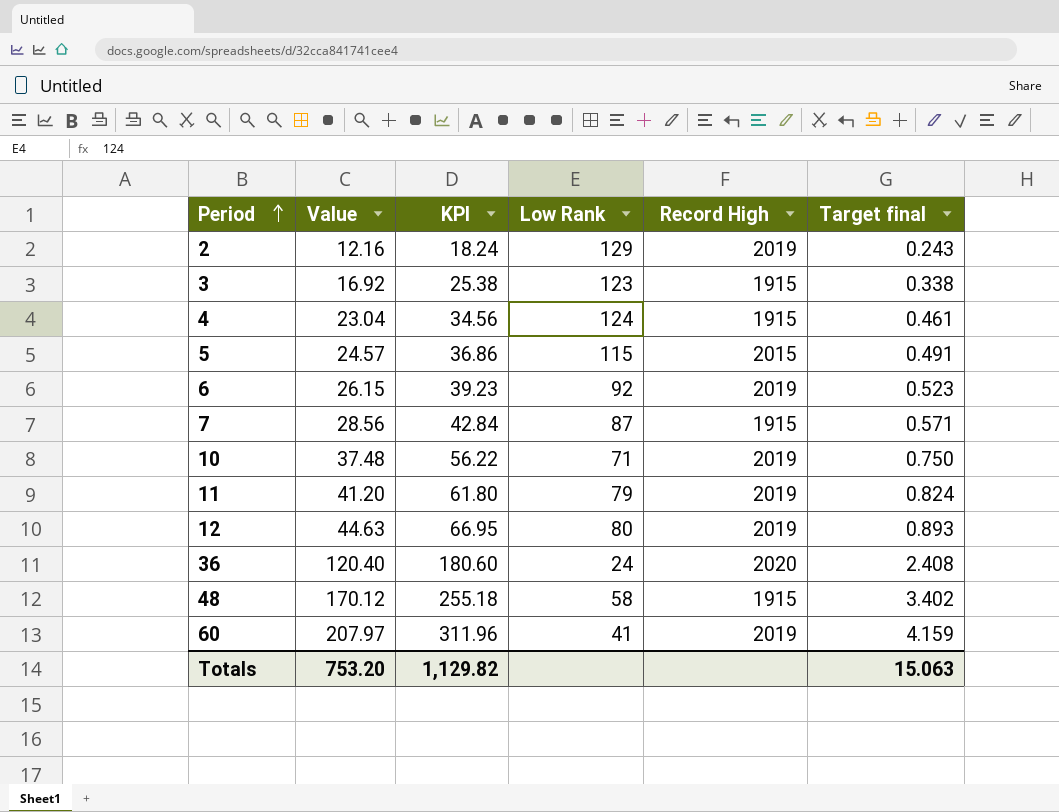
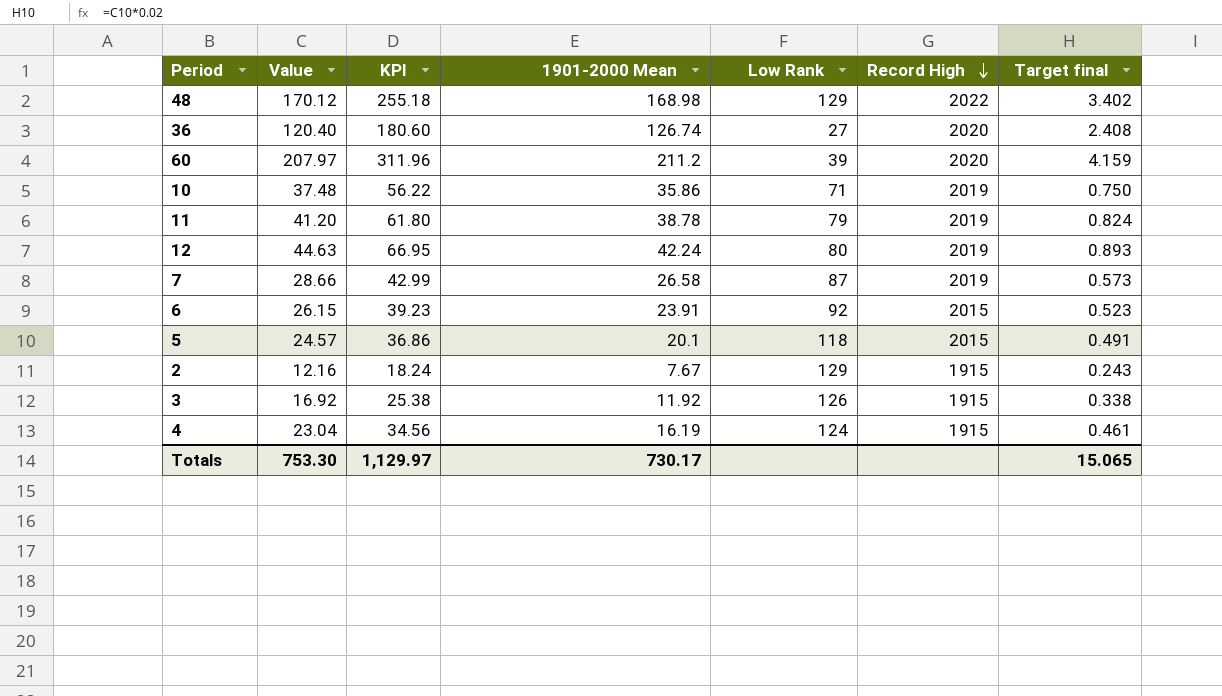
row order: Period ascending -> Record High descending
column 1901-2000 Mean | position: none -> 4
48 | Low Rank: 58 -> 129
48 | Record High: 1915 -> 2022
36 | Low Rank: 24 -> 27
60 | Low Rank: 41 -> 39
60 | Record High: 2019 -> 2020
7 | Value: 28.56 -> 28.66
7 | KPI: 42.84 -> 42.99
7 | Record High: 1915 -> 2019
7 | Target final: 0.571 -> 0.573
6 | Record High: 2019 -> 2015
5 | Low Rank: 115 -> 118
2 | Record High: 2019 -> 1915
3 | Low Rank: 123 -> 126
Totals | Value: 753.20 -> 753.30
Totals | KPI: 1,129.82 -> 1,129.97
Totals | Target final: 15.063 -> 15.065

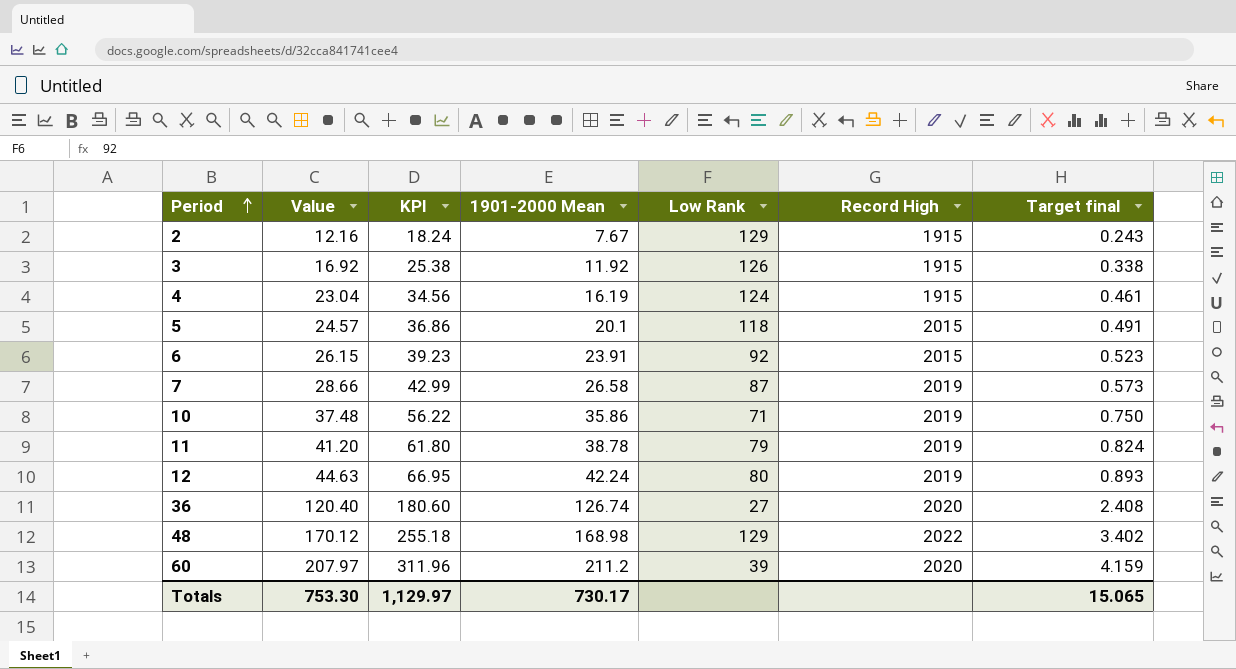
row order: Record High descending -> Period ascending

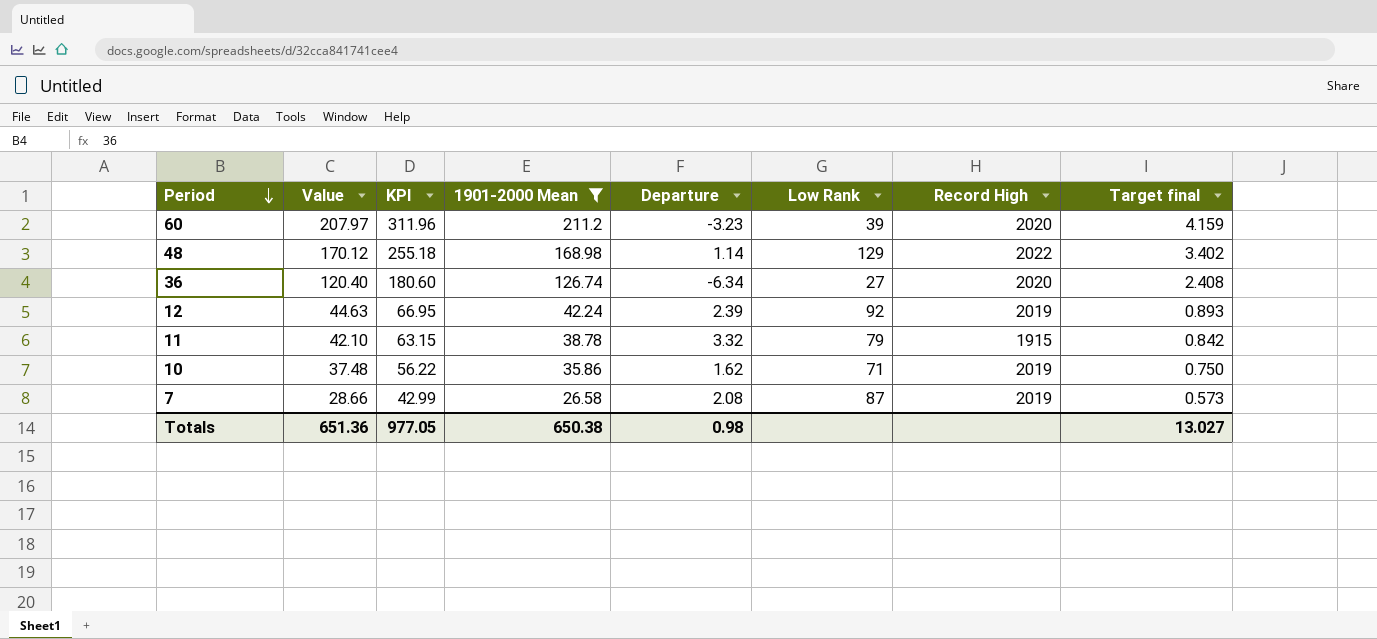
filter: none -> 1901-2000 Mean >= 26.58
row order: Period ascending -> Period descending
column Departure | formula: none -> [Value] - [1901-2000 Mean]
12 | Low Rank: 80 -> 92
11 | Value: 41.20 -> 42.10
11 | KPI: 61.80 -> 63.15
11 | Record High: 2019 -> 1915
11 | Target final: 0.824 -> 0.842
Totals | Value: 753.30 -> 651.36
Totals | KPI: 1,129.97 -> 977.05
Totals | 1901-2000 Mean: 730.17 -> 650.38
Totals | Target final: 15.065 -> 13.027

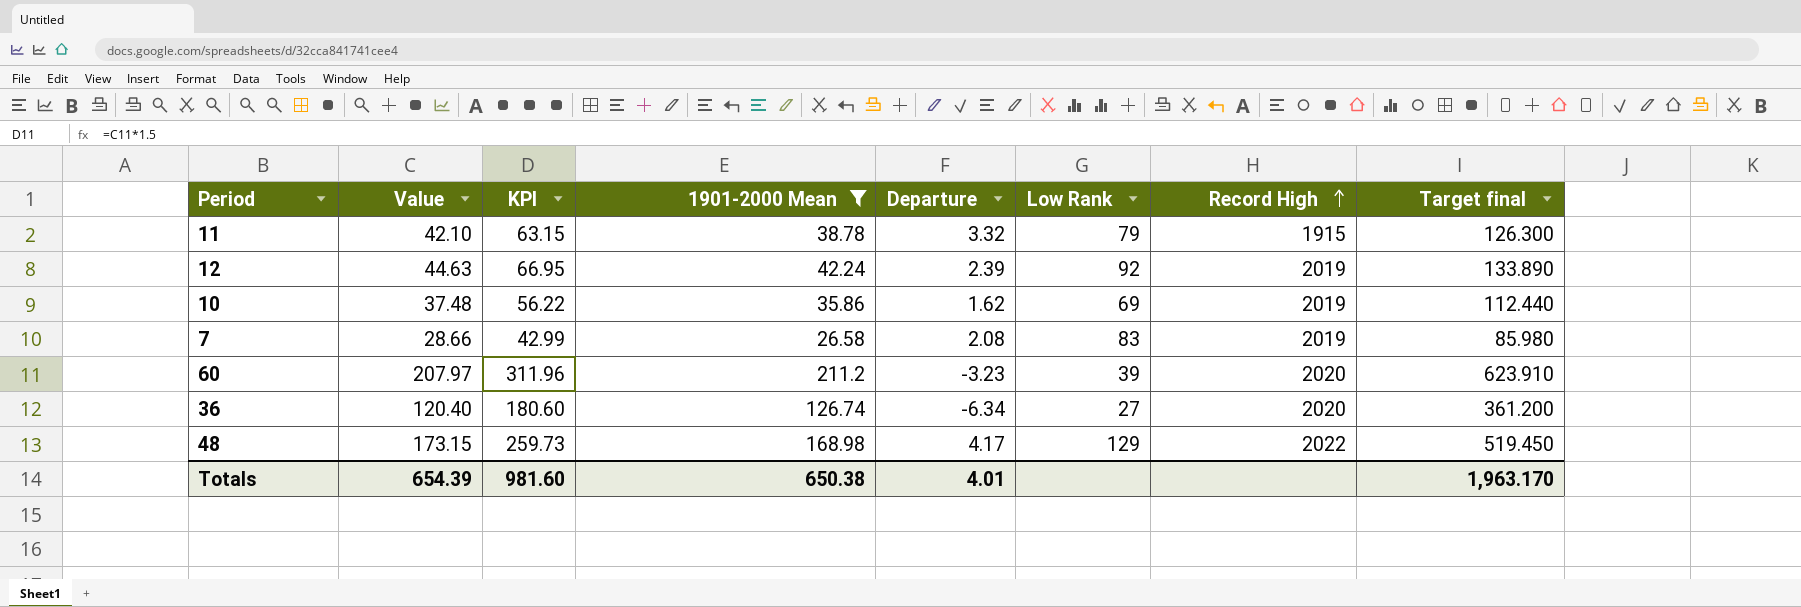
row order: Period descending -> Record High ascending
column Target final | formula: [Value] * 0.02 -> [Value] * 3
10 | Low Rank: 71 -> 69
7 | Low Rank: 87 -> 83
48 | Value: 170.12 -> 173.15
48 | KPI: 255.18 -> 259.73
48 | Departure: 1.14 -> 4.17
Totals | Value: 651.36 -> 654.39
Totals | KPI: 977.05 -> 981.60
Totals | Departure: 0.98 -> 4.01
Totals | Target final: 13.027 -> 1,963.170

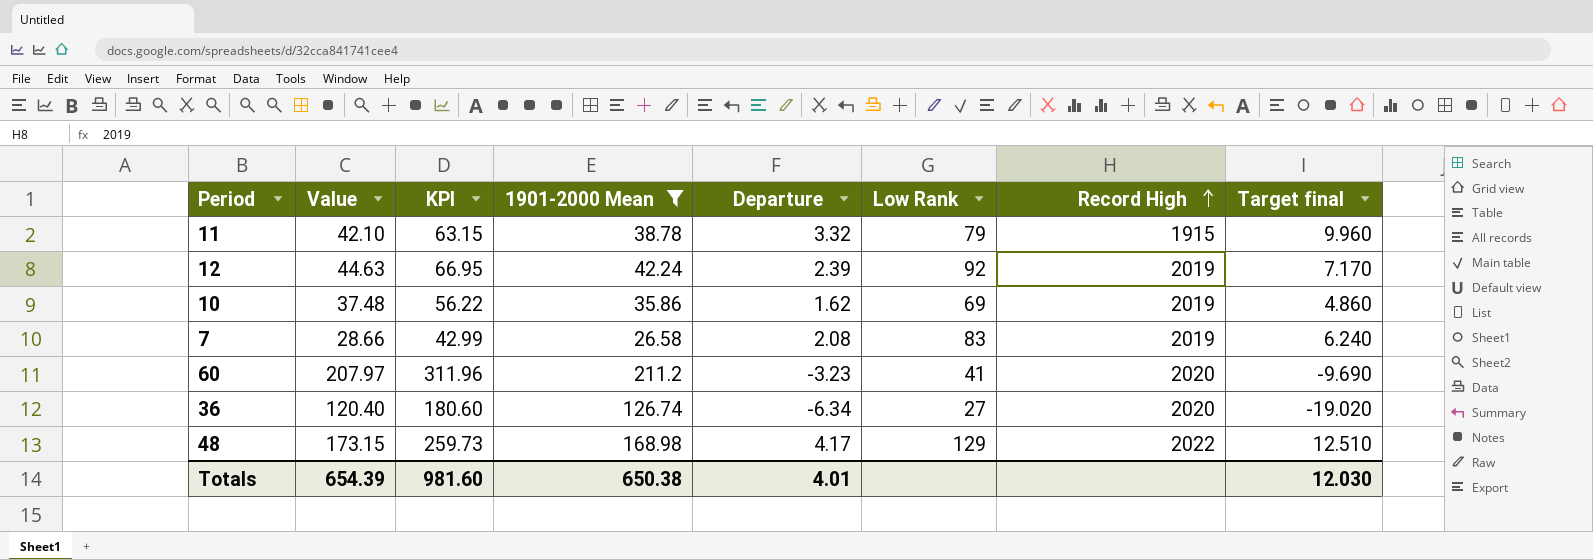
column Target final | formula: [Value] * 3 -> [Departure] * 3
60 | Low Rank: 39 -> 41
Totals | Target final: 1,963.170 -> 12.030

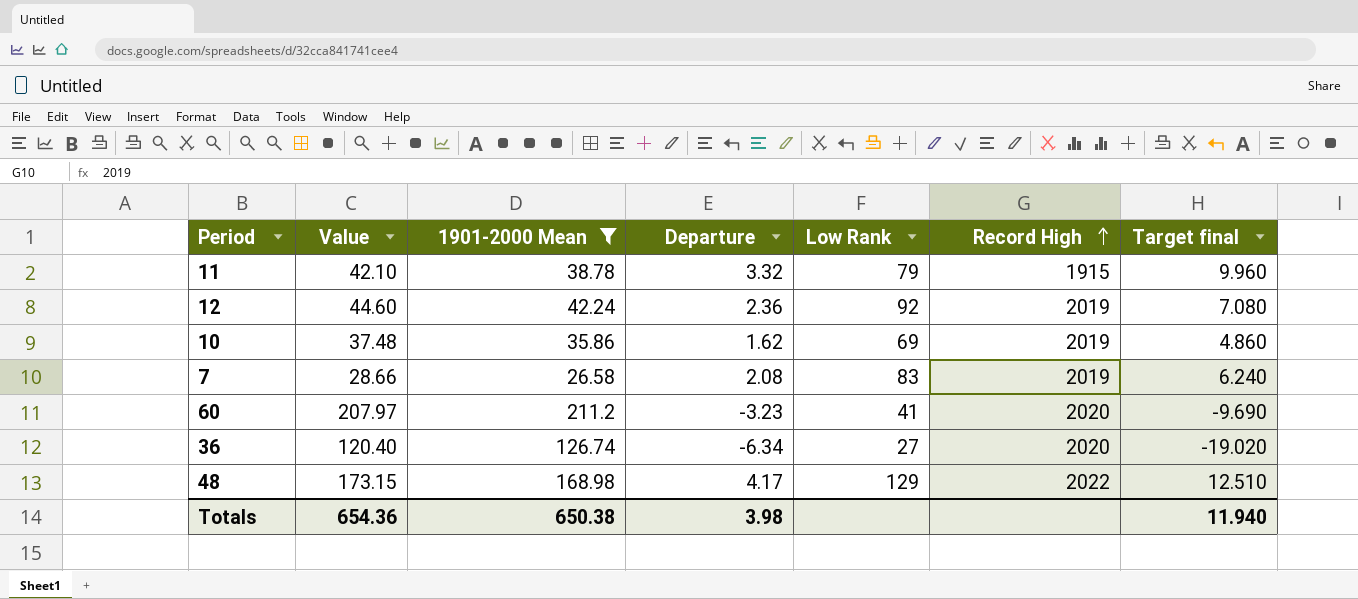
column KPI | formula: [Value] * 1.5 -> none
12 | Value: 44.63 -> 44.60
12 | Departure: 2.39 -> 2.36
12 | Target final: 7.170 -> 7.080
Totals | Value: 654.39 -> 654.36
Totals | Departure: 4.01 -> 3.98
Totals | Target final: 12.030 -> 11.940

